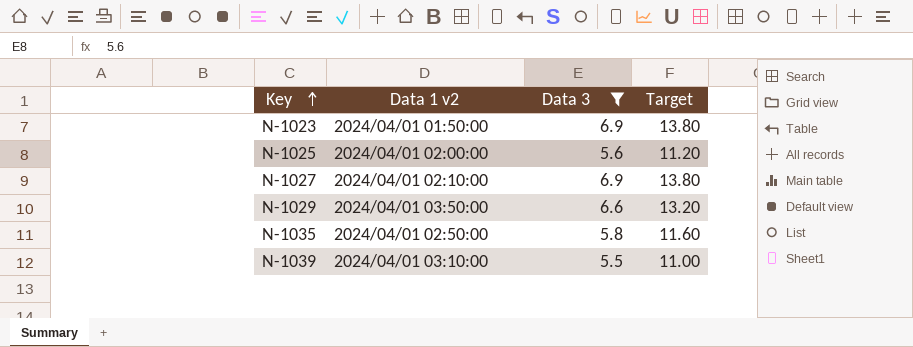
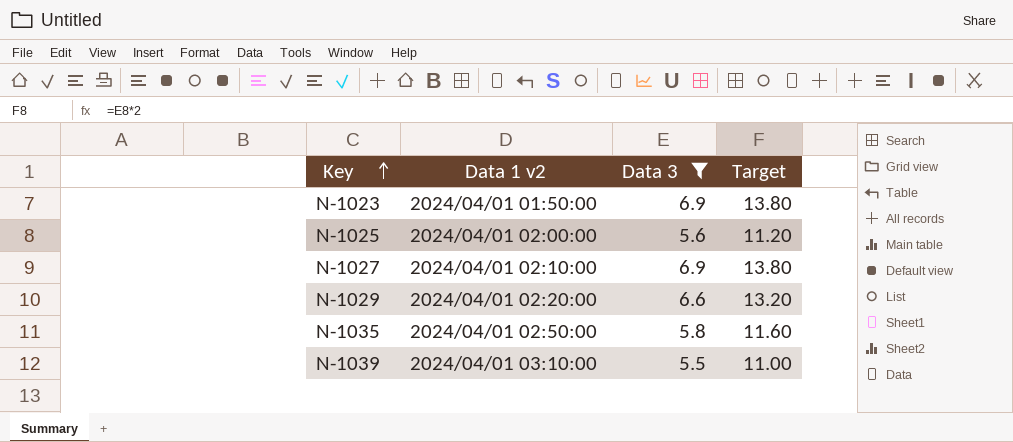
N-1029 | Data 1 v2: 2024/04/01 03:50:00 -> 2024/04/01 02:20:00

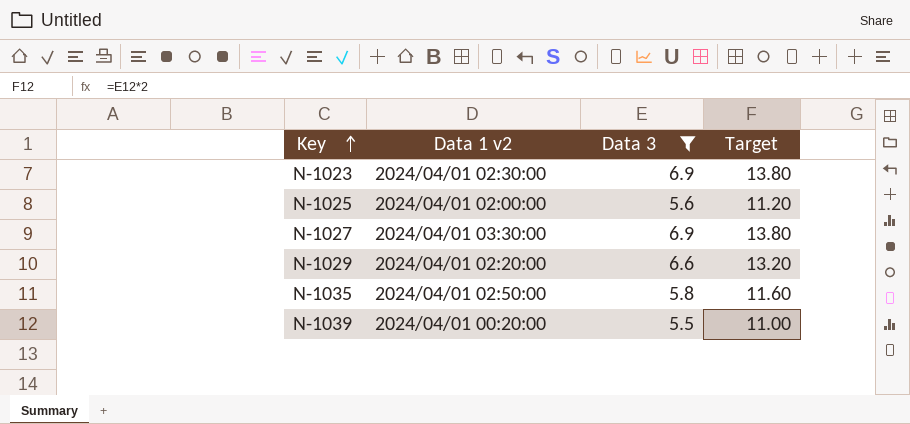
N-1023 | Data 1 v2: 2024/04/01 01:50:00 -> 2024/04/01 02:30:00
N-1027 | Data 1 v2: 2024/04/01 02:10:00 -> 2024/04/01 03:30:00
N-1039 | Data 1 v2: 2024/04/01 03:10:00 -> 2024/04/01 00:20:00

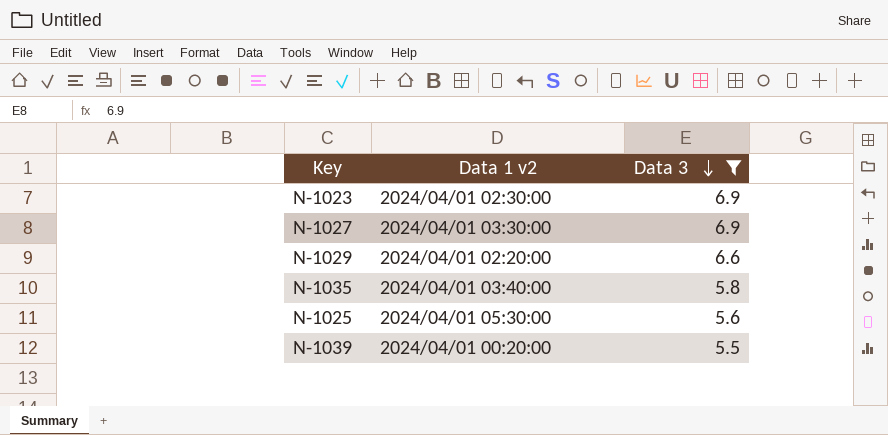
row order: Key ascending -> Data 3 descending
column Target | formula: [Data 3] * 2 -> none
N-1035 | Data 1 v2: 2024/04/01 02:50:00 -> 2024/04/01 03:40:00
N-1025 | Data 1 v2: 2024/04/01 02:00:00 -> 2024/04/01 05:30:00

